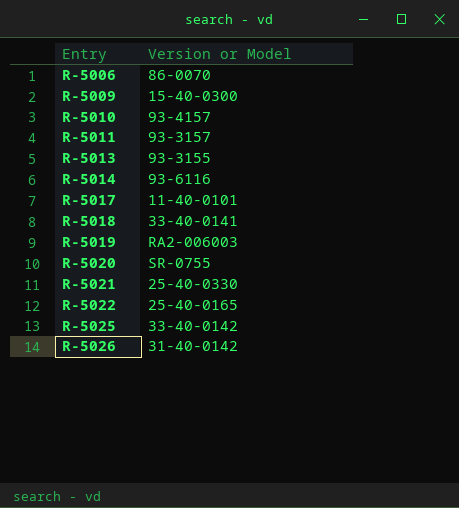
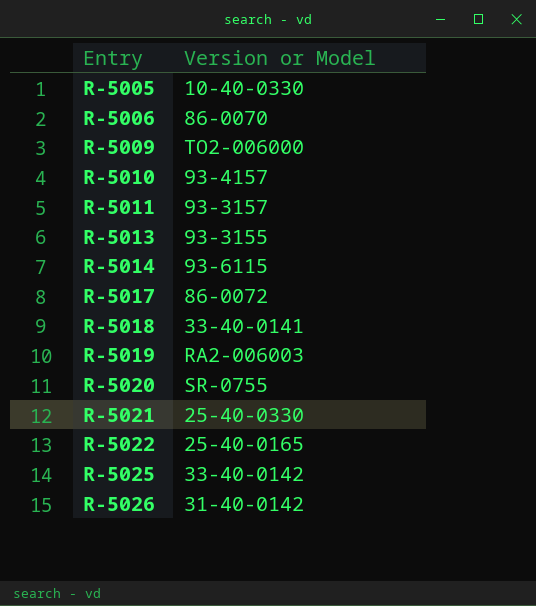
row R-5005: none -> 10-40-0330
R-5009 | Version or Model: 15-40-0300 -> TO2-006000
R-5014 | Version or Model: 93-6116 -> 93-6115
R-5017 | Version or Model: 11-40-0101 -> 86-0072

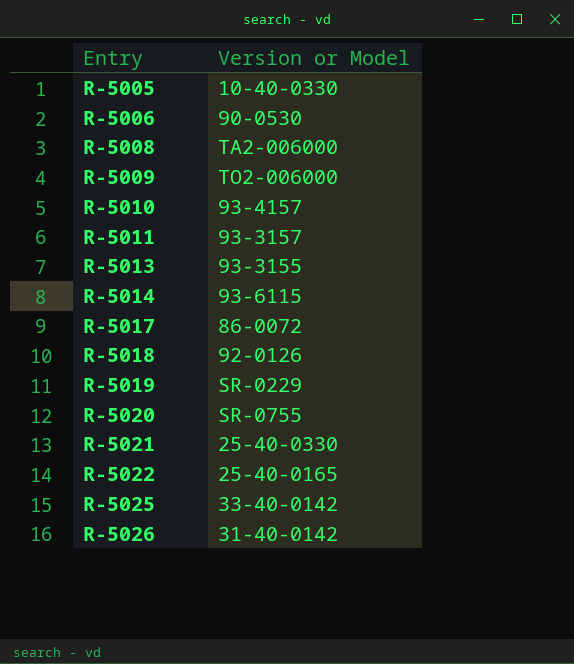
R-5006 | Version or Model: 86-0070 -> 90-0530
row R-5008: none -> TA2-006000
R-5018 | Version or Model: 33-40-0141 -> 92-0126
R-5019 | Version or Model: RA2-006003 -> SR-0229

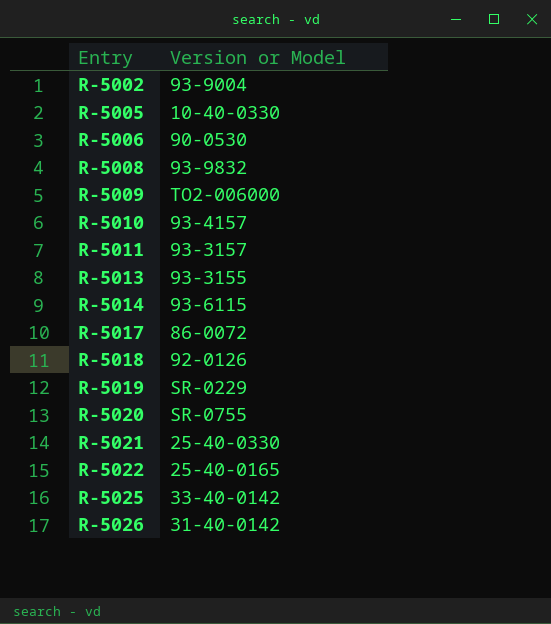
row R-5002: none -> 93-9004
R-5008 | Version or Model: TA2-006000 -> 93-9832

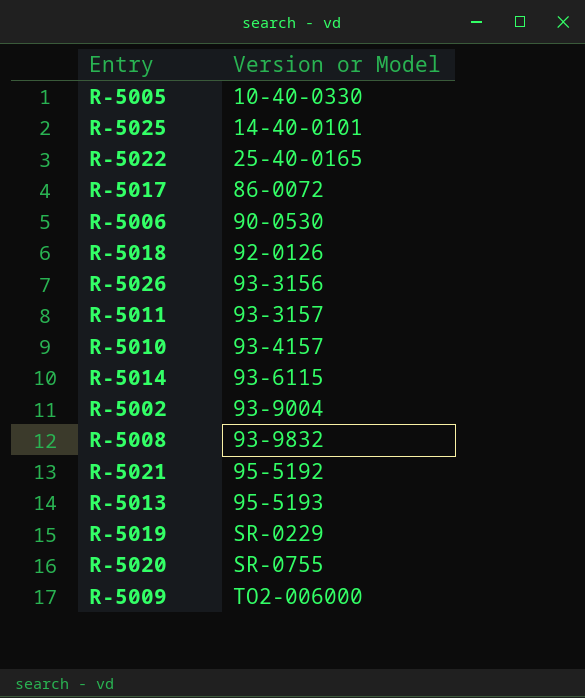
row order: Entry ascending -> Version or Model ascending
R-5025 | Version or Model: 33-40-0142 -> 14-40-0101
R-5026 | Version or Model: 31-40-0142 -> 93-3156
R-5021 | Version or Model: 25-40-0330 -> 95-5192
R-5013 | Version or Model: 93-3155 -> 95-5193

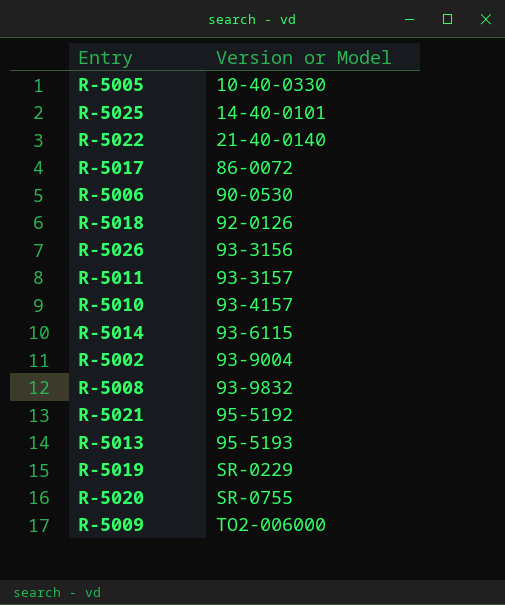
R-5022 | Version or Model: 25-40-0165 -> 21-40-0140

